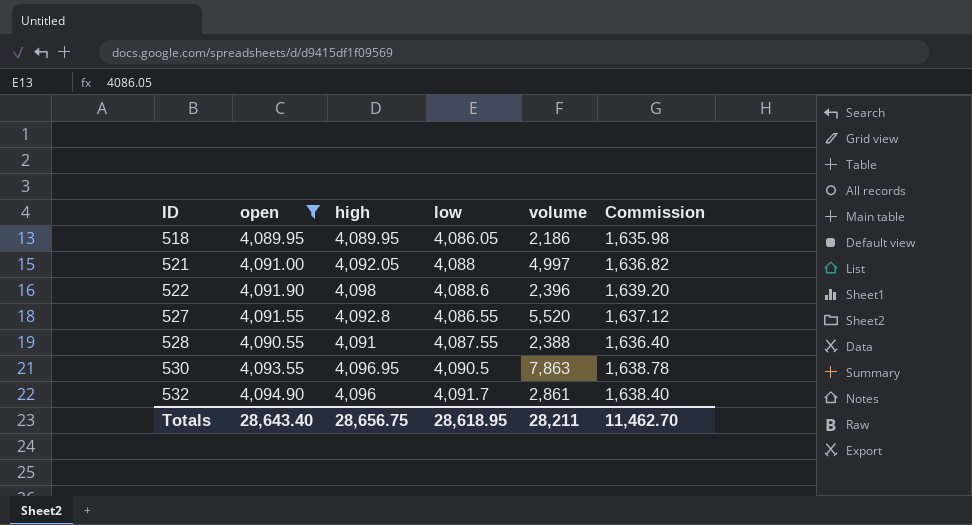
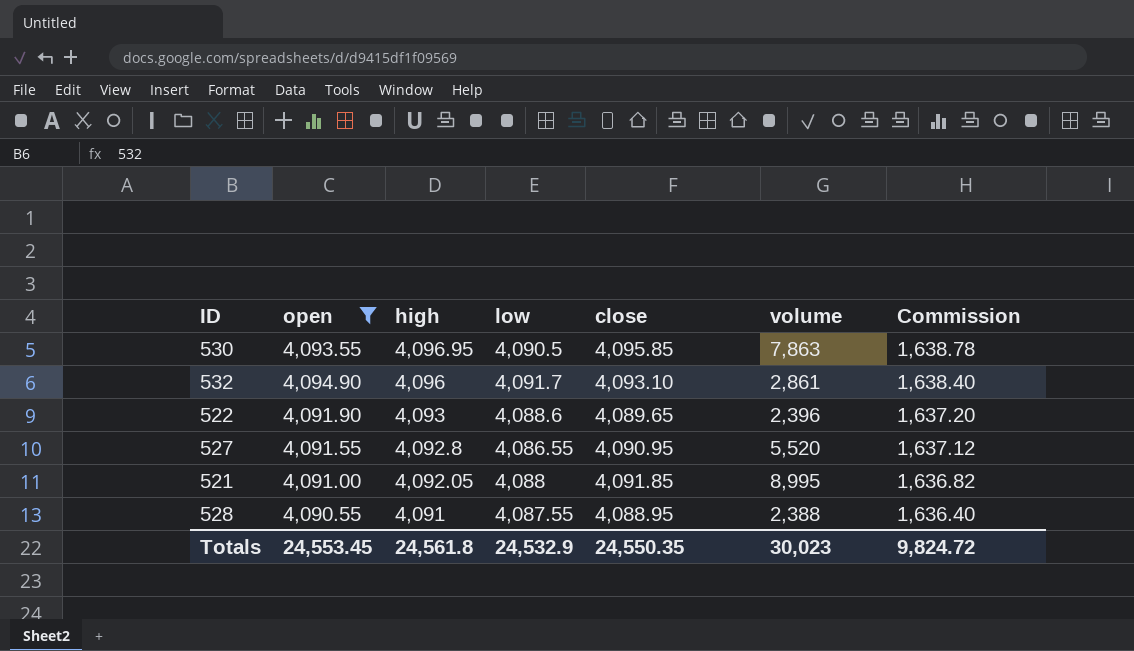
row order: ID ascending -> high descending
column close | position: none -> 5
row 518: 4,089.95 | 4,089.95 | 4,086.05 | 2,186 | 1,635.98 -> none
522 | high: 4,098 -> 4,093
522 | Commission: 1,639.20 -> 1,637.20
521 | volume: 4,997 -> 8,995
Totals | open: 28,643.40 -> 24,553.45
Totals | high: 28,656.75 -> 24,561.8
Totals | low: 28,618.95 -> 24,532.9
Totals | volume: 28,211 -> 30,023
Totals | Commission: 11,462.70 -> 9,824.72

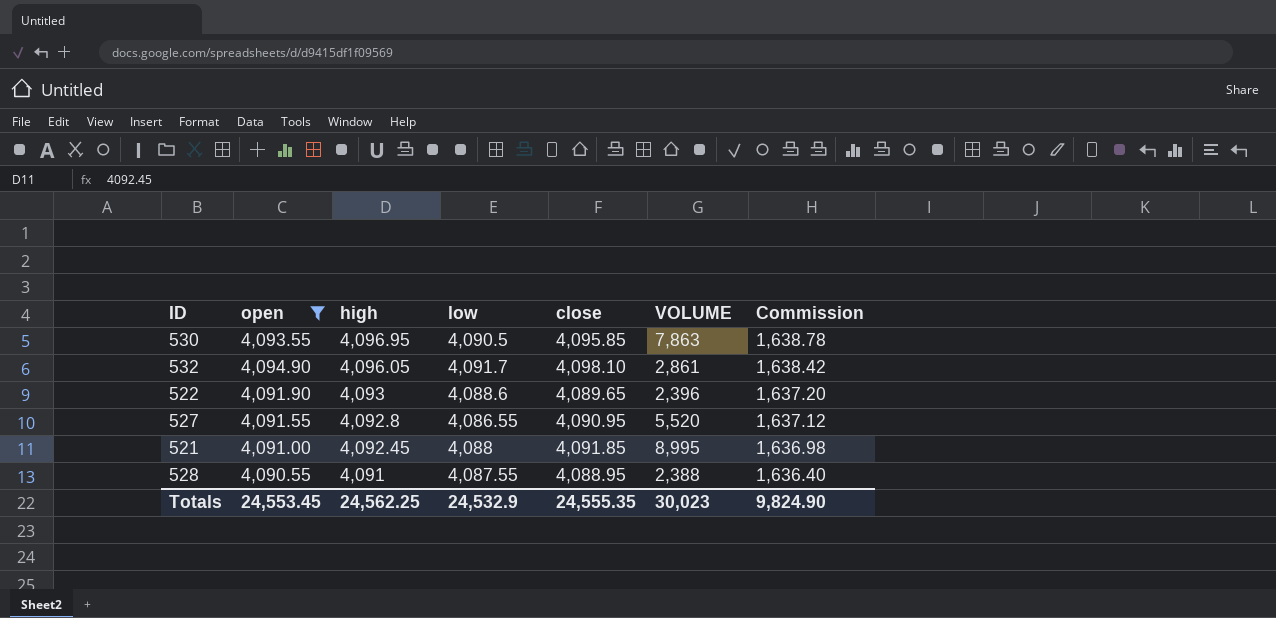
column name: volume -> VOLUME
532 | high: 4,096 -> 4,096.05
532 | close: 4,093.10 -> 4,098.10
532 | Commission: 1,638.40 -> 1,638.42
521 | high: 4,092.05 -> 4,092.45
521 | Commission: 1,636.82 -> 1,636.98
Totals | high: 24,561.8 -> 24,562.25
Totals | close: 24,550.35 -> 24,555.35
Totals | Commission: 9,824.72 -> 9,824.90

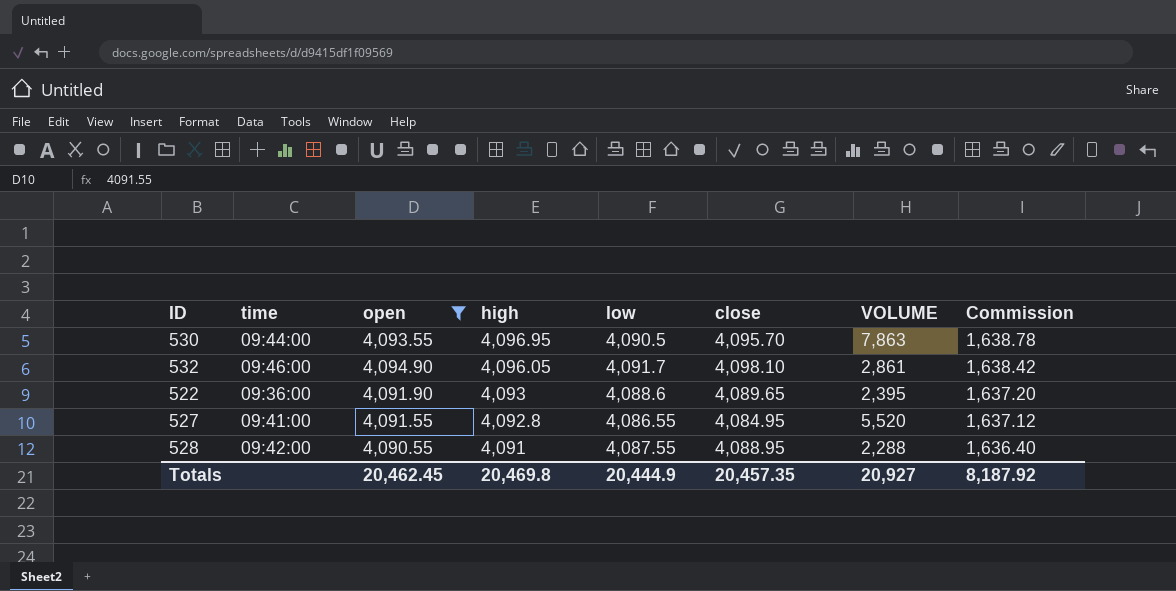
column time | position: none -> 2
row 521: 4,091.00 | 4,092.45 | 4,088 | 4,091.85 | 8,995 | 1,636.98 -> none
530 | close: 4,095.85 -> 4,095.70
522 | VOLUME: 2,396 -> 2,395
527 | close: 4,090.95 -> 4,084.95
528 | VOLUME: 2,388 -> 2,288
Totals | open: 24,553.45 -> 20,462.45
Totals | high: 24,562.25 -> 20,469.8
Totals | low: 24,532.9 -> 20,444.9
Totals | close: 24,555.35 -> 20,457.35
Totals | VOLUME: 30,023 -> 20,927
Totals | Commission: 9,824.90 -> 8,187.92

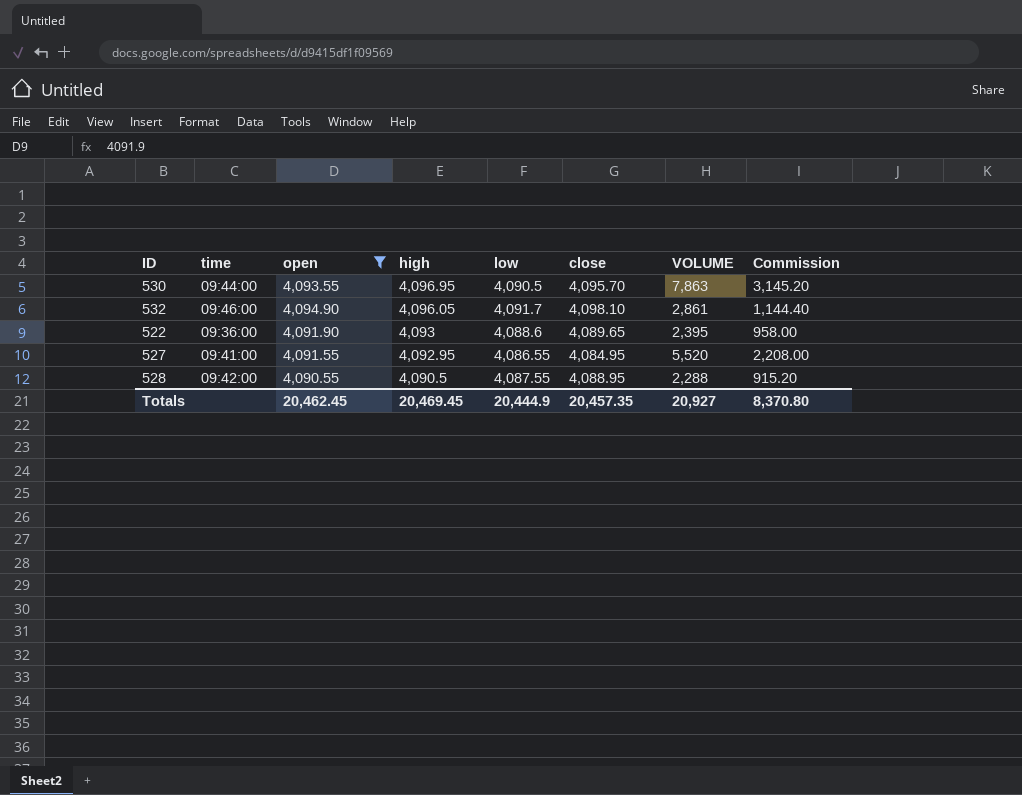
column Commission | formula: [high] * 0.4 -> [VOLUME] * 0.4
527 | high: 4,092.8 -> 4,092.95
528 | high: 4,091 -> 4,090.5
Totals | high: 20,469.8 -> 20,469.45
Totals | Commission: 8,187.92 -> 8,370.80

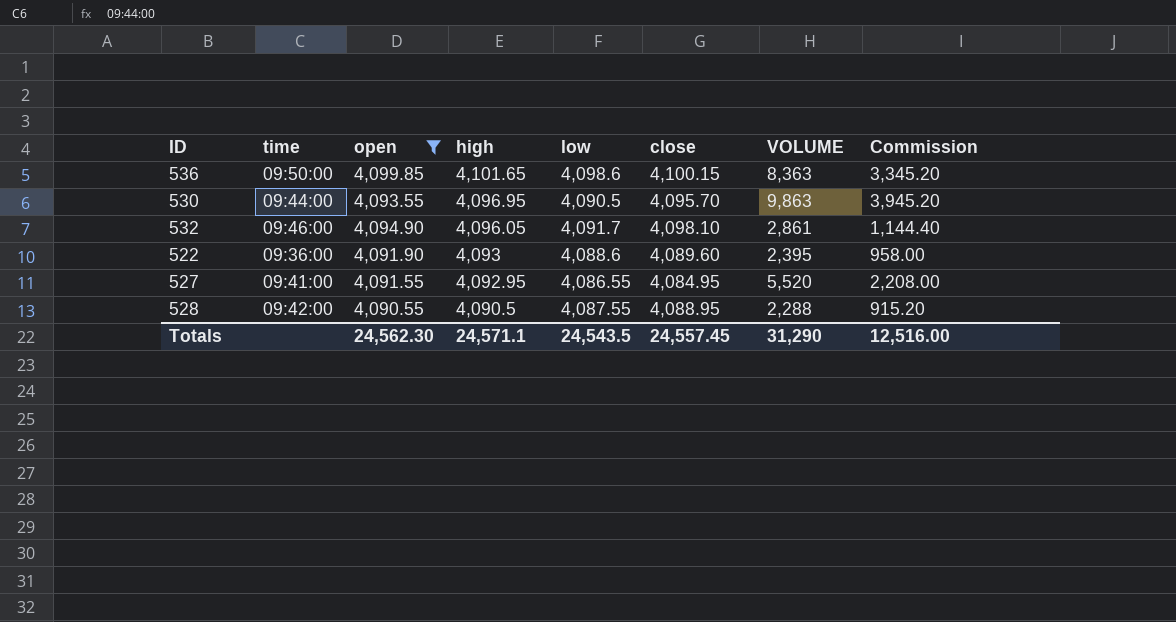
row 536: none -> 09:50:00 | 4,099.85 | 4,101.65 | 4,098.6 | 4,100.15 | 8,363 | 3,345.20
530 | VOLUME: 7,863 -> 9,863
530 | Commission: 3,145.20 -> 3,945.20
522 | close: 4,089.65 -> 4,089.60
Totals | open: 20,462.45 -> 24,562.30
Totals | high: 20,469.45 -> 24,571.1
Totals | low: 20,444.9 -> 24,543.5
Totals | close: 20,457.35 -> 24,557.45
Totals | VOLUME: 20,927 -> 31,290
Totals | Commission: 8,370.80 -> 12,516.00

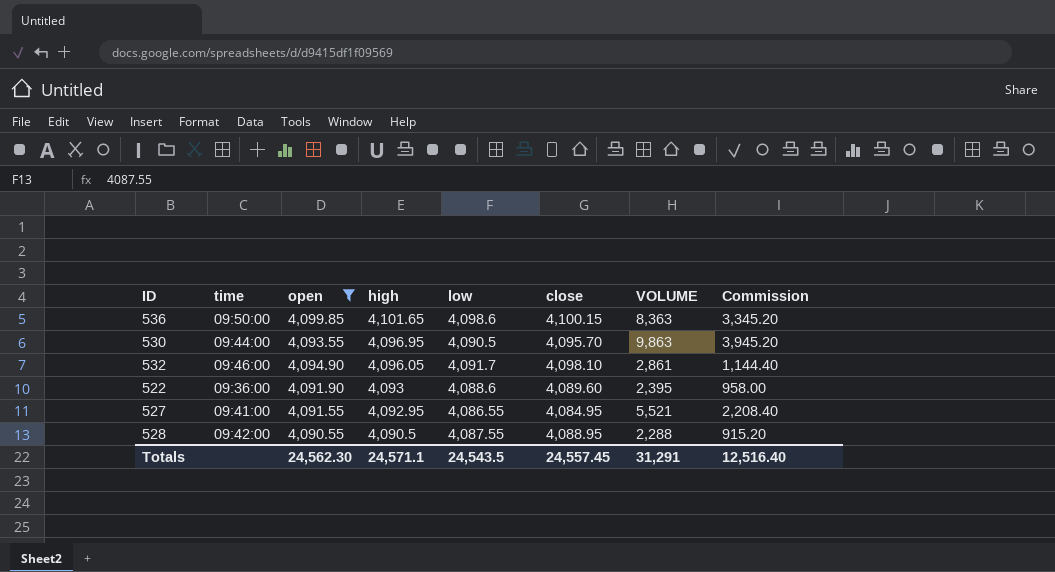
527 | VOLUME: 5,520 -> 5,521
527 | Commission: 2,208.00 -> 2,208.40
Totals | VOLUME: 31,290 -> 31,291
Totals | Commission: 12,516.00 -> 12,516.40

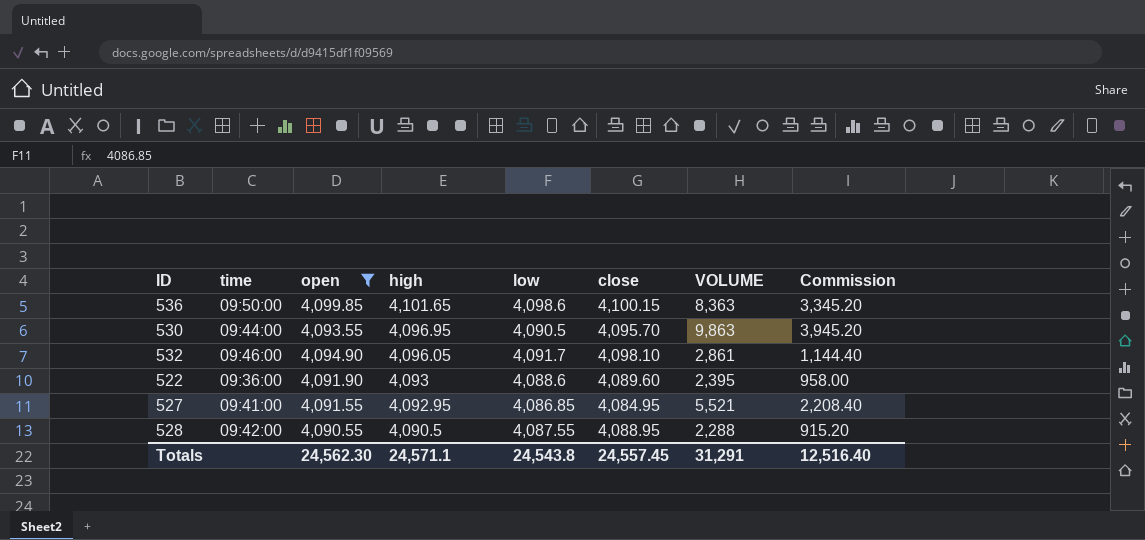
527 | low: 4,086.55 -> 4,086.85
Totals | low: 24,543.5 -> 24,543.8

